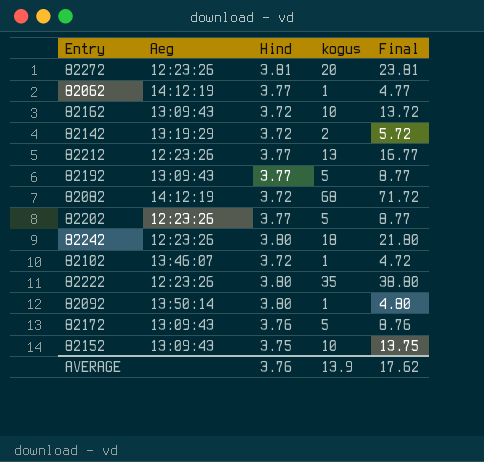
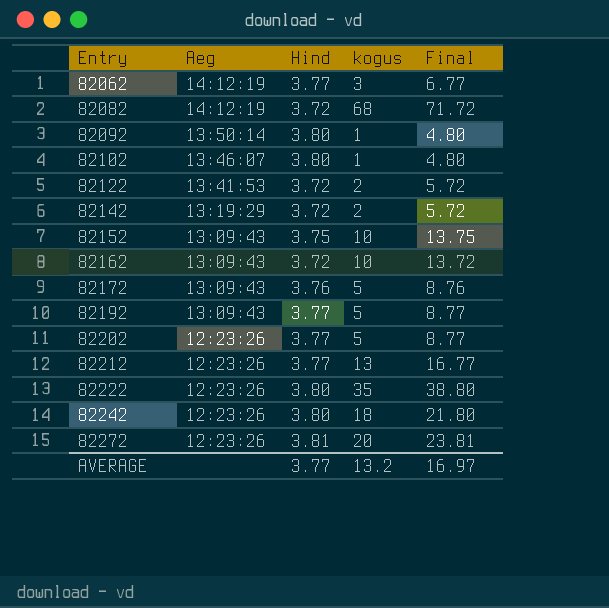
row order: none -> Entry ascending
82062 | kogus: 1 -> 3
82062 | Final: 4.77 -> 6.77
82102 | Hind: 3.72 -> 3.80
82102 | Final: 4.72 -> 4.80
row 82122: none -> 13:41:53 | 3.72 | 2 | 5.72
AVERAGE | Hind: 3.76 -> 3.77
AVERAGE | kogus: 13.9 -> 13.2
AVERAGE | Final: 17.62 -> 16.97

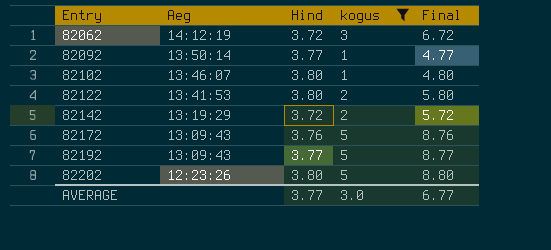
filter: none -> kogus <= 5
82062 | Hind: 3.77 -> 3.72
82062 | Final: 6.77 -> 6.72
82092 | Hind: 3.80 -> 3.77
82092 | Final: 4.80 -> 4.77
82122 | Hind: 3.72 -> 3.80
82122 | Final: 5.72 -> 5.80
82202 | Hind: 3.77 -> 3.80
82202 | Final: 8.77 -> 8.80
AVERAGE | kogus: 13.2 -> 3.0
AVERAGE | Final: 16.97 -> 6.77

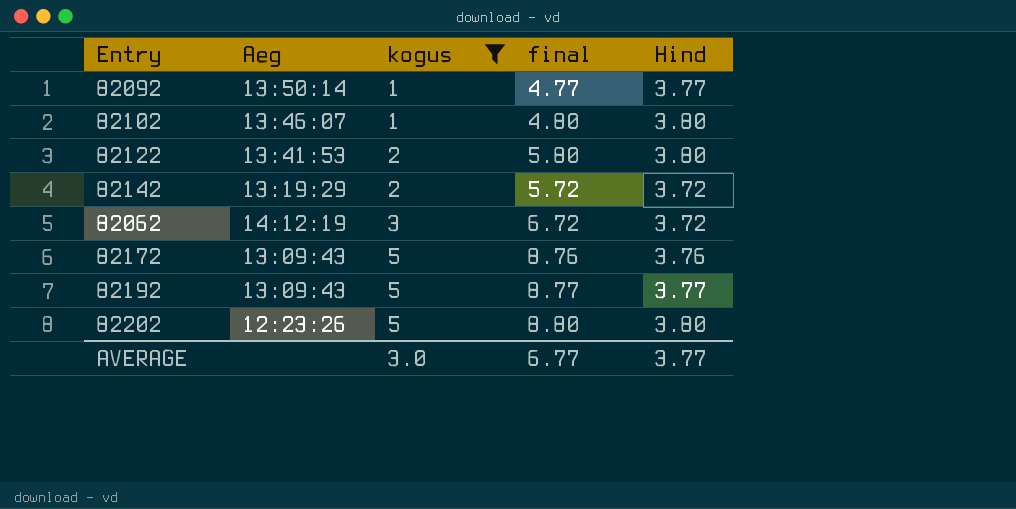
row order: Entry ascending -> kogus ascending
column name: Final -> final
column Hind | position: 3 -> 5

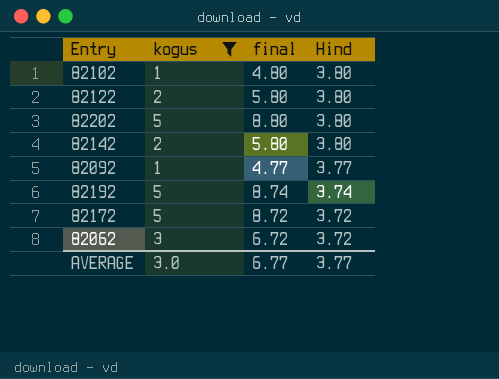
row order: kogus ascending -> Hind descending
column Aeg | position: 2 -> none
82142 | final: 5.72 -> 5.80
82142 | Hind: 3.72 -> 3.80
82192 | final: 8.77 -> 8.74
82192 | Hind: 3.77 -> 3.74
82172 | final: 8.76 -> 8.72
82172 | Hind: 3.76 -> 3.72

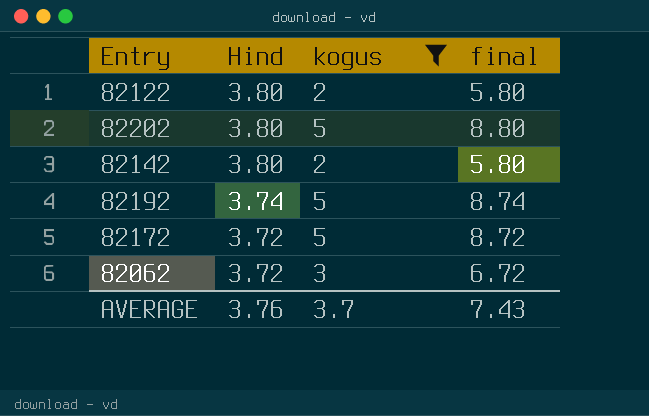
column Hind | position: 4 -> 2
row 82102: 1 | 4.80 | 3.80 -> none
row 82092: 1 | 4.77 | 3.77 -> none
AVERAGE | Hind: 3.77 -> 3.76
AVERAGE | kogus: 3.0 -> 3.7
AVERAGE | final: 6.77 -> 7.43

